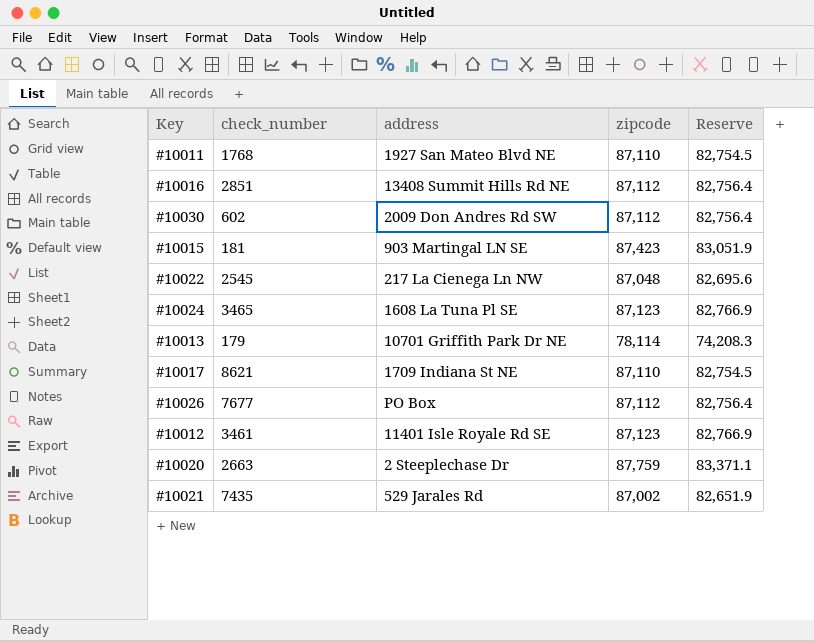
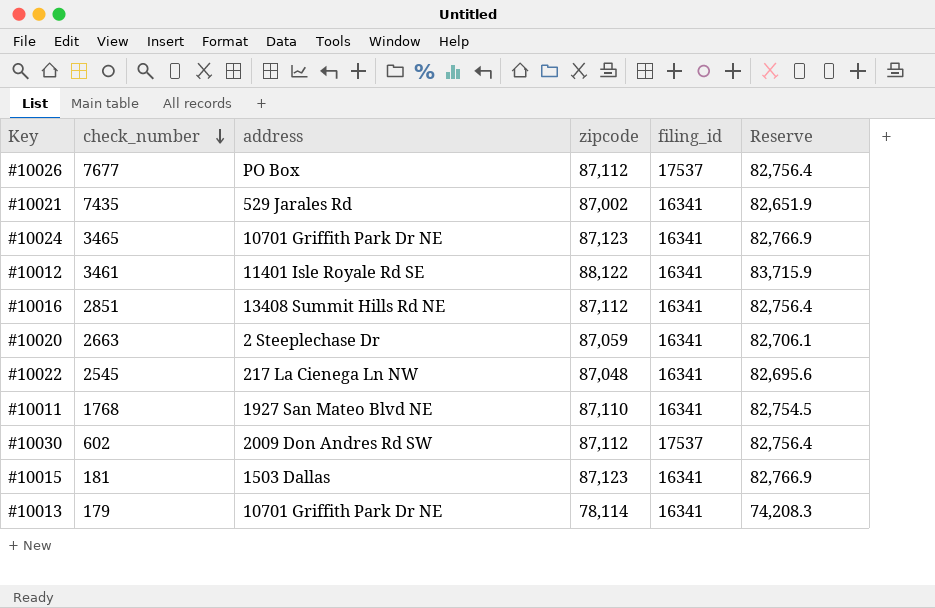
row order: none -> check_number descending
column filing_id | position: none -> 5
row #10017: 8621 | 1709 Indiana St NE | 87,110 | 82,754.5 -> none
#10024 | address: 1608 La Tuna Pl SE -> 10701 Griffith Park Dr NE
#10012 | zipcode: 87,123 -> 88,122
#10012 | Reserve: 82,766.9 -> 83,715.9
#10020 | zipcode: 87,759 -> 87,059
#10020 | Reserve: 83,371.1 -> 82,706.1
#10015 | address: 903 Martingal LN SE -> 1503 Dallas
#10015 | zipcode: 87,423 -> 87,123
#10015 | Reserve: 83,051.9 -> 82,766.9

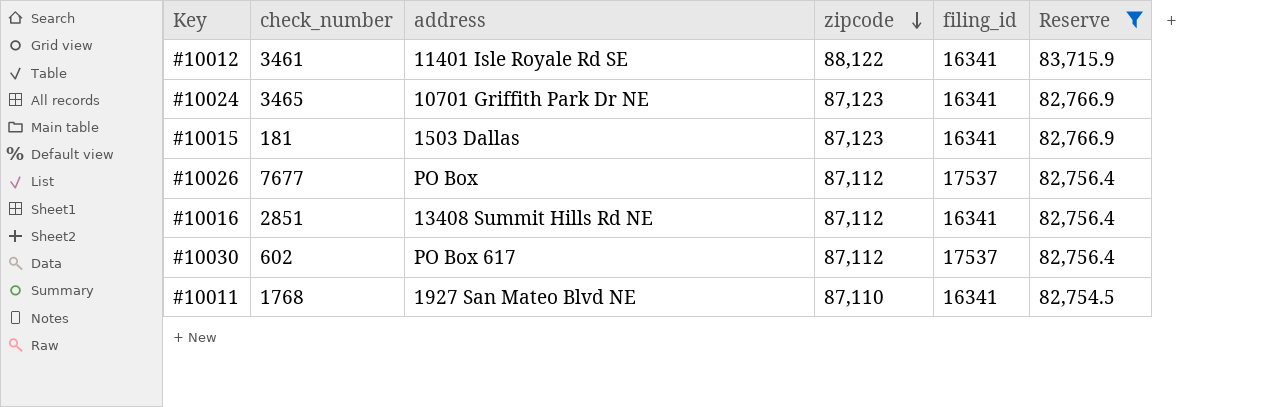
filter: none -> Reserve >= 82,754.5
row order: check_number descending -> zipcode descending
#10030 | address: 2009 Don Andres Rd SW -> PO Box 617

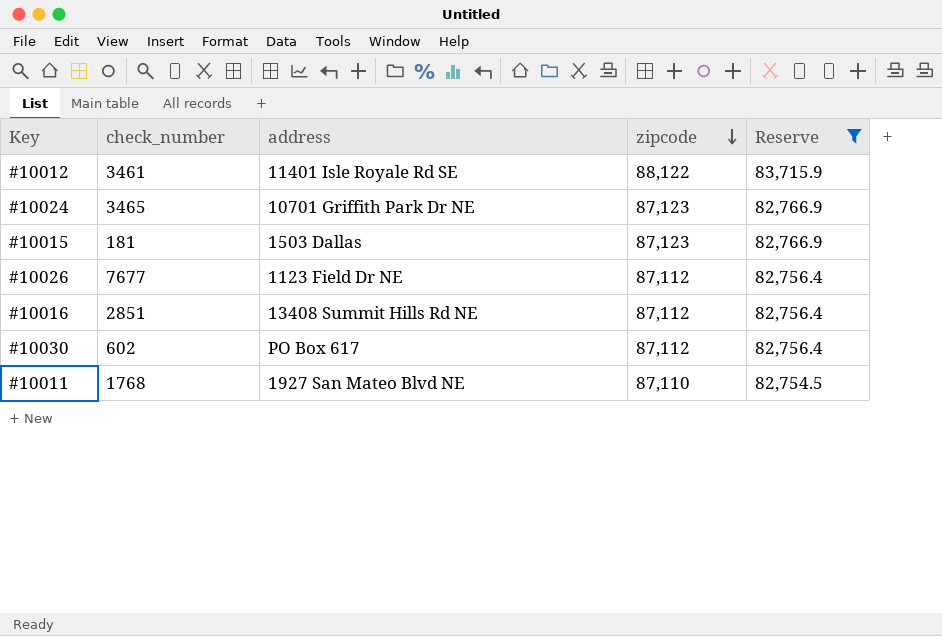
column filing_id | position: 5 -> none
#10026 | address: PO Box -> 1123 Field Dr NE

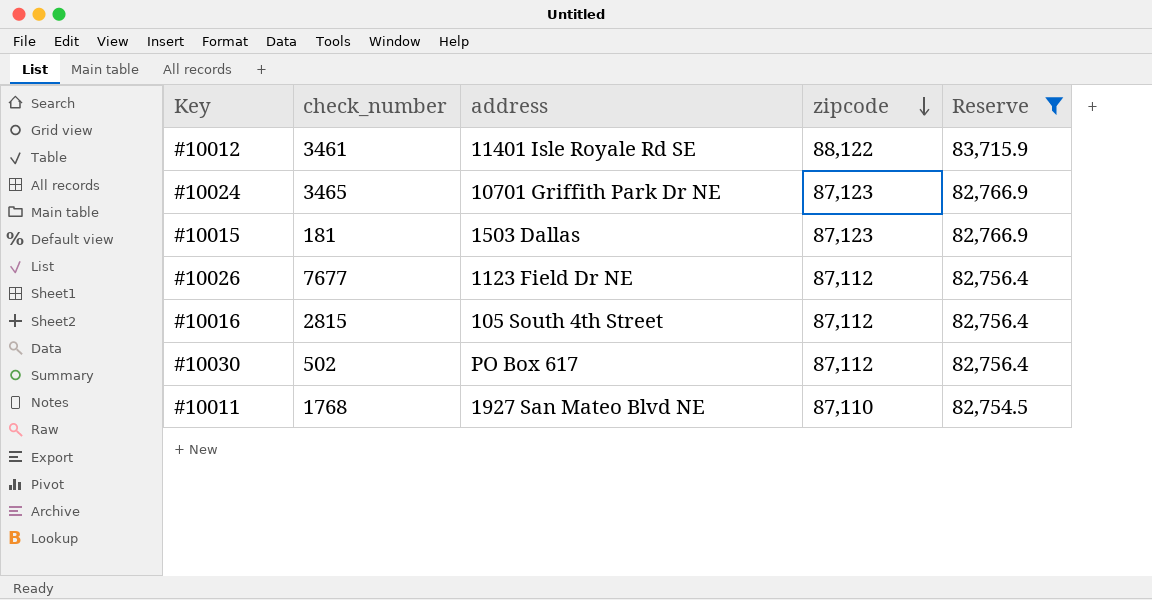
#10016 | check_number: 2851 -> 2815
#10016 | address: 13408 Summit Hills Rd NE -> 105 South 4th Street
#10030 | check_number: 602 -> 502

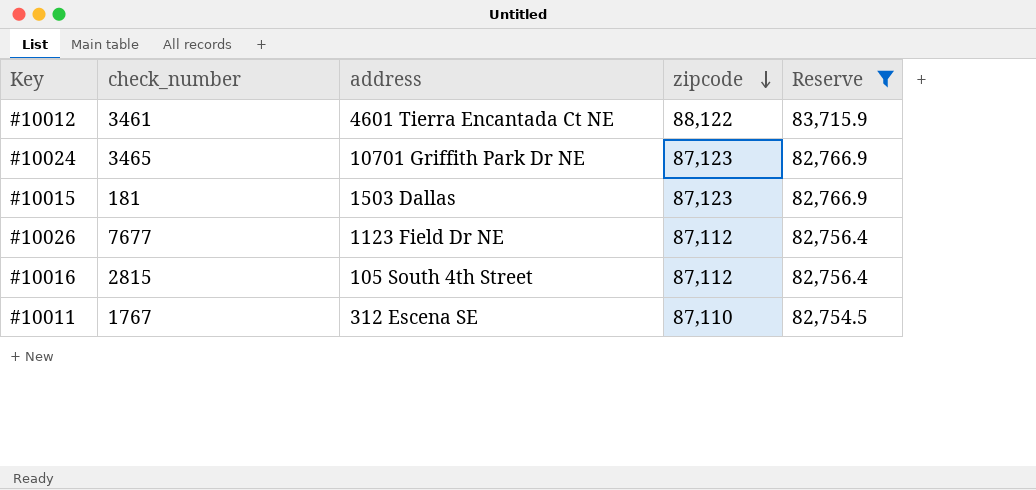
row #10030: 502 | PO Box 617 | 87,112 | 82,756.4 -> none
#10012 | address: 11401 Isle Royale Rd SE -> 4601 Tierra Encantada Ct NE
#10011 | check_number: 1768 -> 1767
#10011 | address: 1927 San Mateo Blvd NE -> 312 Escena SE

